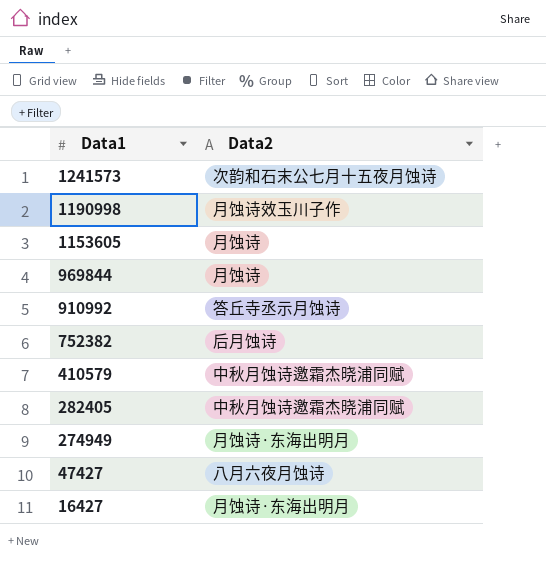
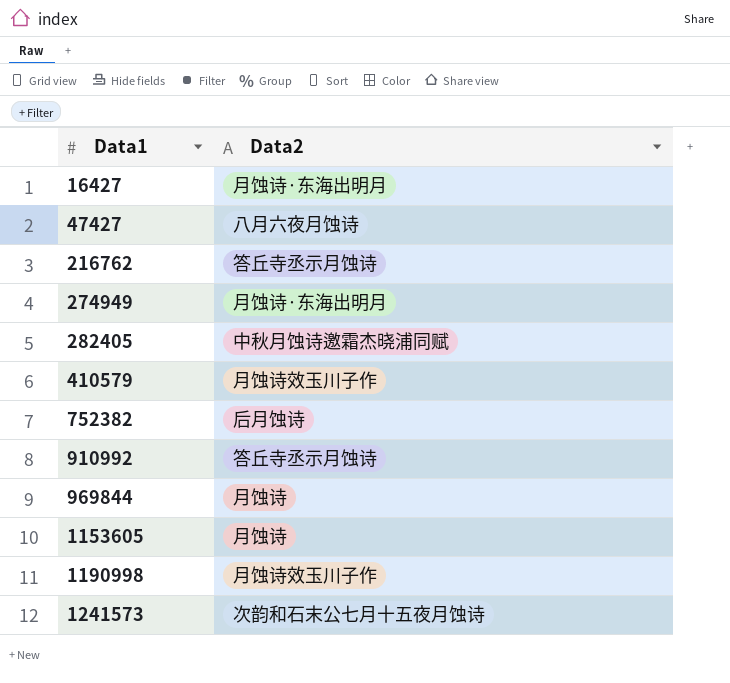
row order: Data1 descending -> Data1 ascending
row 216762: none -> 答丘寺丞示月蚀诗
410579 | Data2: 中秋月蚀诗邀霜杰晓浦同赋 -> 月蚀诗效玉川子作

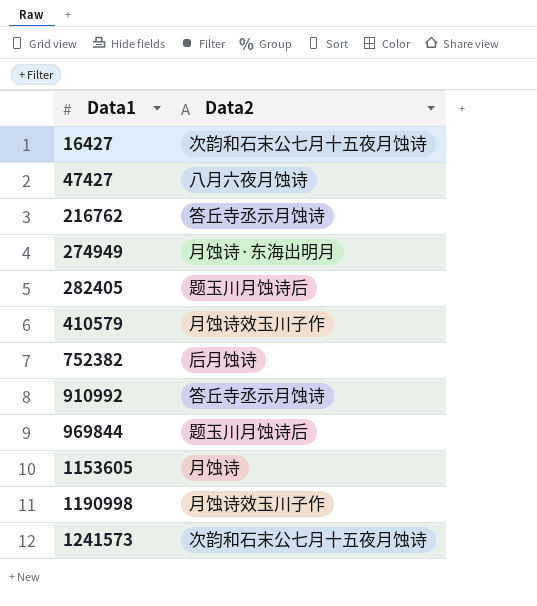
16427 | Data2: 月蚀诗·东海出明月 -> 次韵和石末公七月十五夜月蚀诗
282405 | Data2: 中秋月蚀诗邀霜杰晓浦同赋 -> 题玉川月蚀诗后
969844 | Data2: 月蚀诗 -> 题玉川月蚀诗后

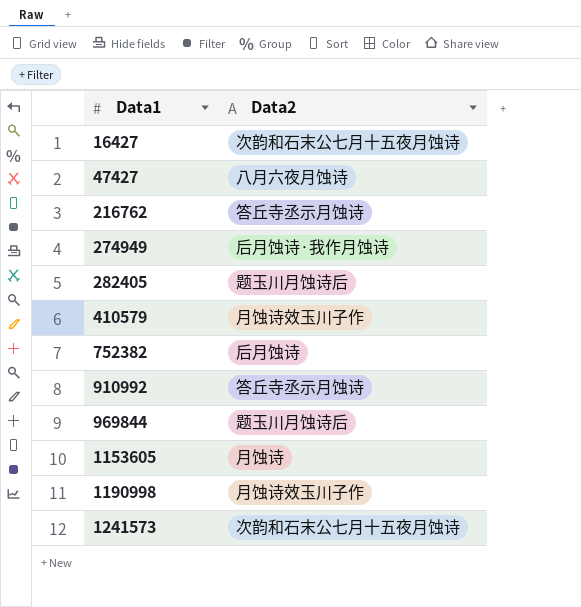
274949 | Data2: 月蚀诗·东海出明月 -> 后月蚀诗·我作月蚀诗

